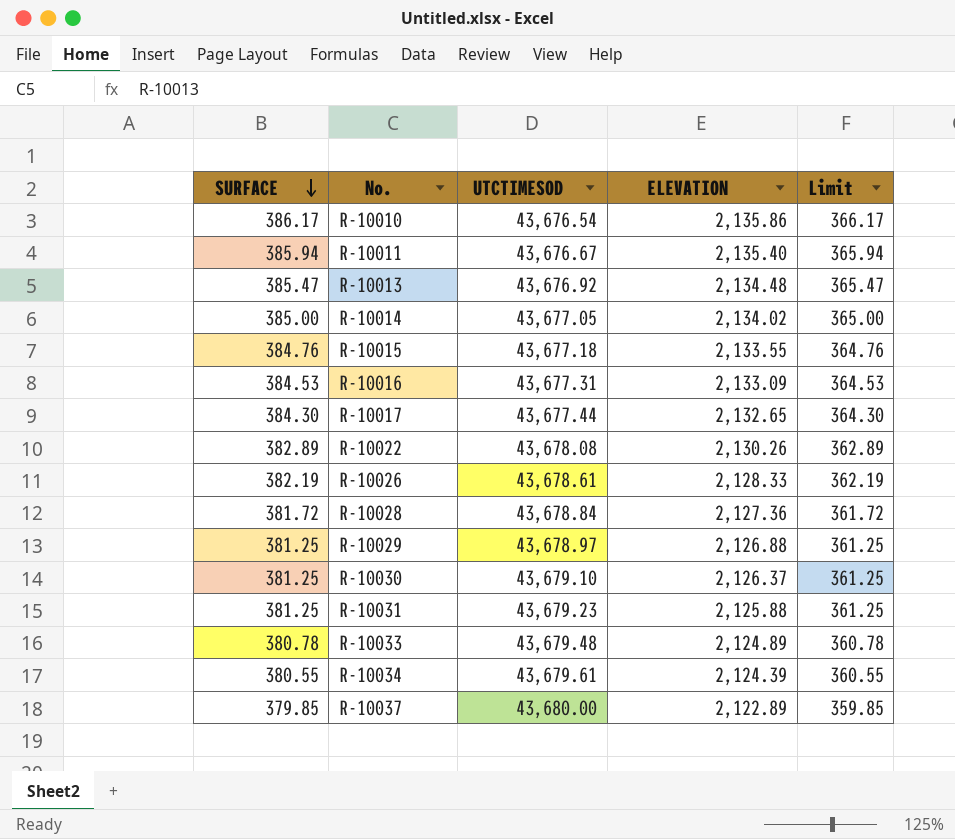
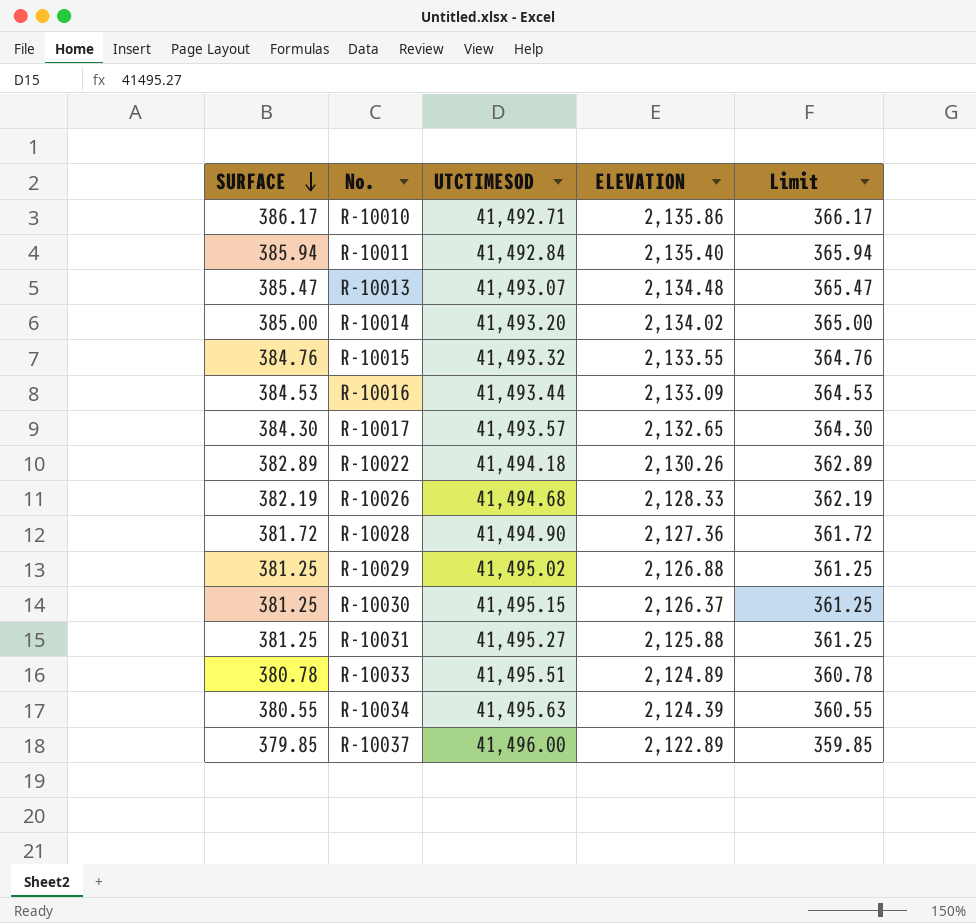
R-10010 | UTCTIMESOD: 43,676.54 -> 41,492.71
R-10011 | UTCTIMESOD: 43,676.67 -> 41,492.84
R-10013 | UTCTIMESOD: 43,676.92 -> 41,493.07
R-10014 | UTCTIMESOD: 43,677.05 -> 41,493.20
R-10015 | UTCTIMESOD: 43,677.18 -> 41,493.32
R-10016 | UTCTIMESOD: 43,677.31 -> 41,493.44
R-10017 | UTCTIMESOD: 43,677.44 -> 41,493.57
R-10022 | UTCTIMESOD: 43,678.08 -> 41,494.18
R-10026 | UTCTIMESOD: 43,678.61 -> 41,494.68
R-10028 | UTCTIMESOD: 43,678.84 -> 41,494.90
R-10029 | UTCTIMESOD: 43,678.97 -> 41,495.02
R-10030 | UTCTIMESOD: 43,679.10 -> 41,495.15
R-10031 | UTCTIMESOD: 43,679.23 -> 41,495.27
R-10033 | UTCTIMESOD: 43,679.48 -> 41,495.51
R-10034 | UTCTIMESOD: 43,679.61 -> 41,495.63
R-10037 | UTCTIMESOD: 43,680.00 -> 41,496.00

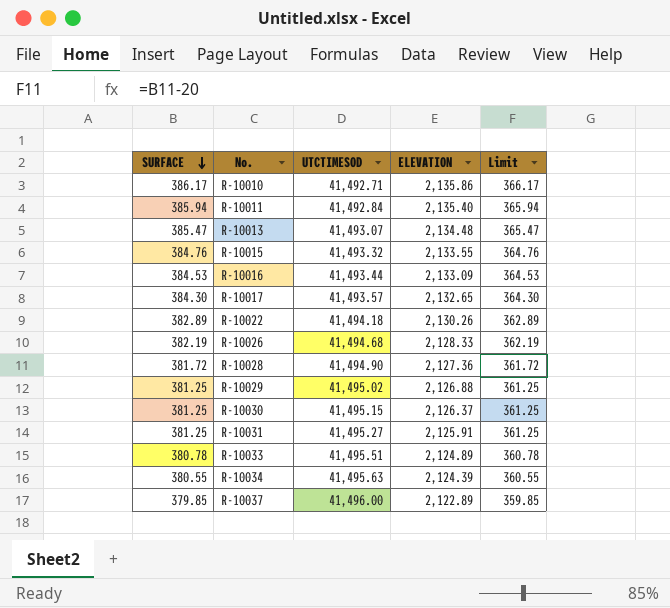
row R-10014: 385.00 | 41,493.20 | 2,134.02 | 365.00 -> none
R-10031 | ELEVATION: 2,125.88 -> 2,125.91

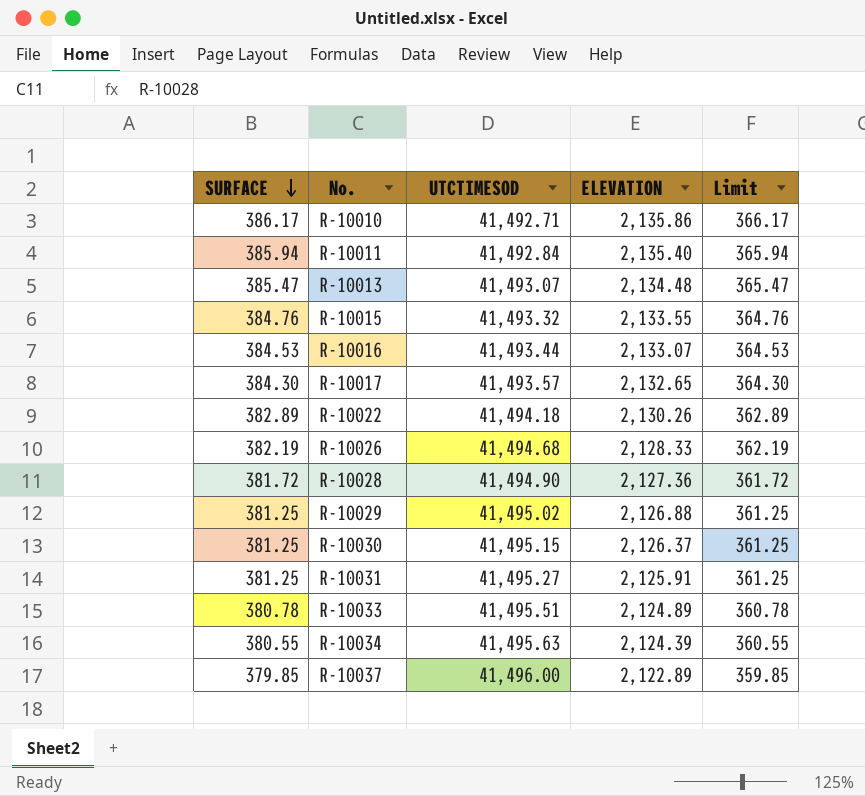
R-10016 | ELEVATION: 2,133.09 -> 2,133.07

